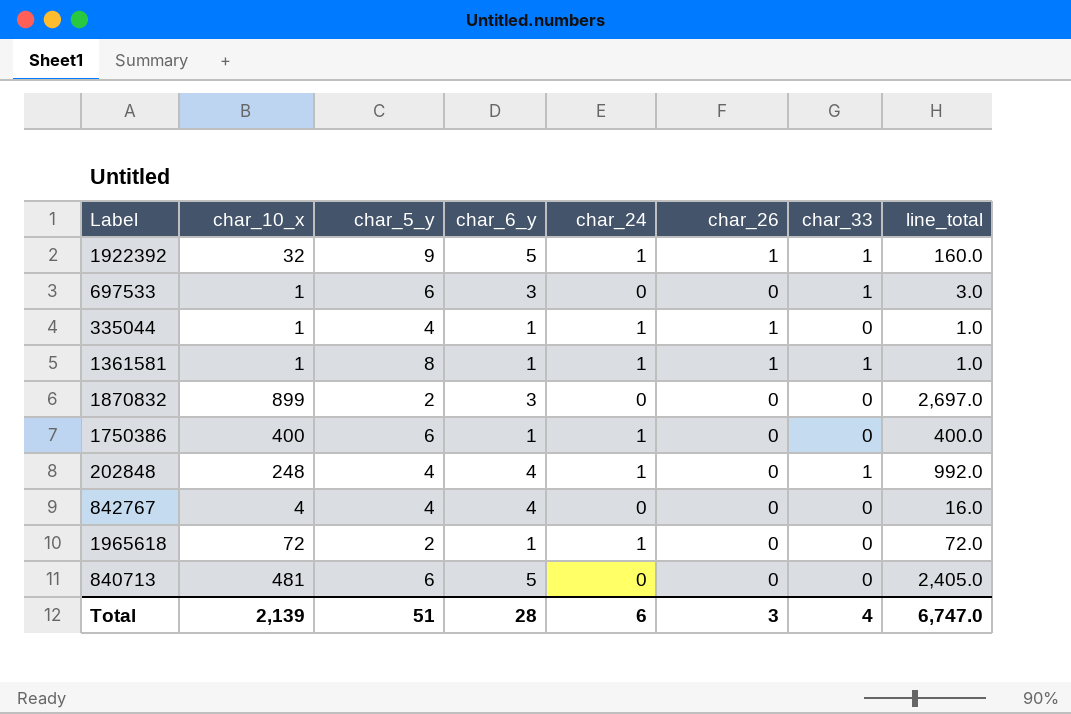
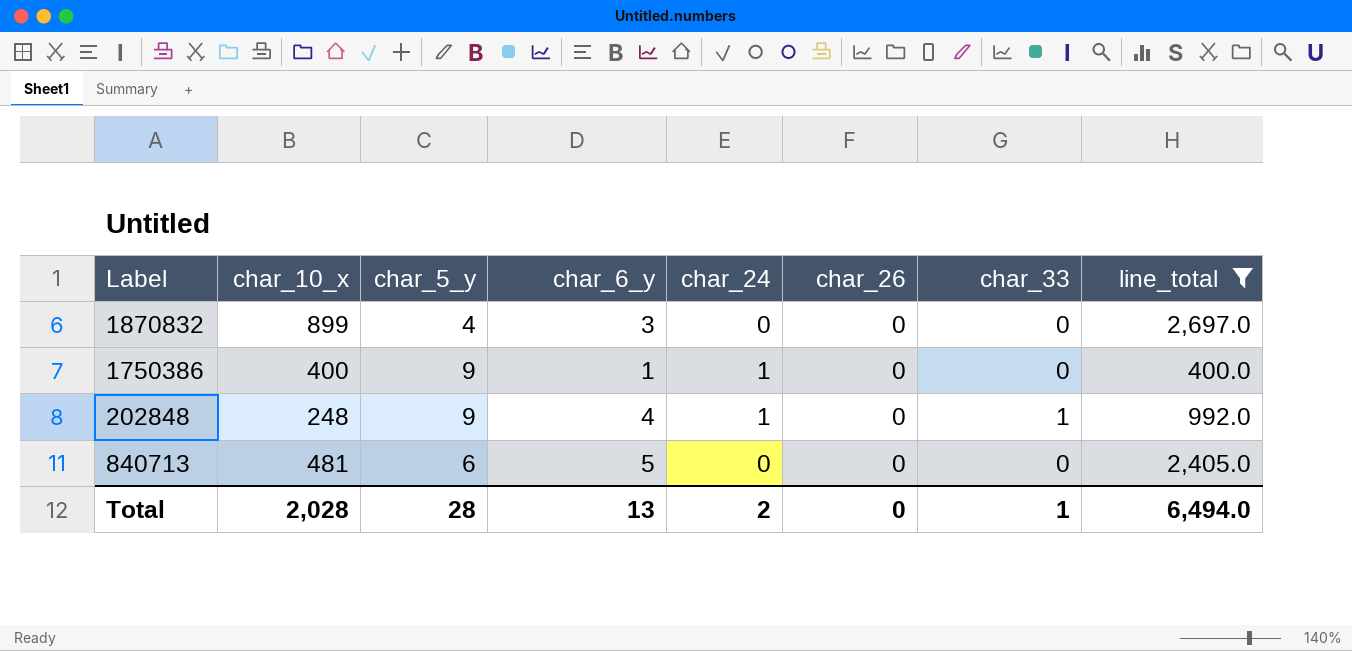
filter: none -> line_total >= 400.0
1870832 | char_5_y: 2 -> 4
1750386 | char_5_y: 6 -> 9
202848 | char_5_y: 4 -> 9
Total | char_10_x: 2,139 -> 2,028
Total | char_5_y: 51 -> 28
Total | char_6_y: 28 -> 13
Total | char_24: 6 -> 2
Total | char_26: 3 -> 0
Total | char_33: 4 -> 1
Total | line_total: 6,747.0 -> 6,494.0

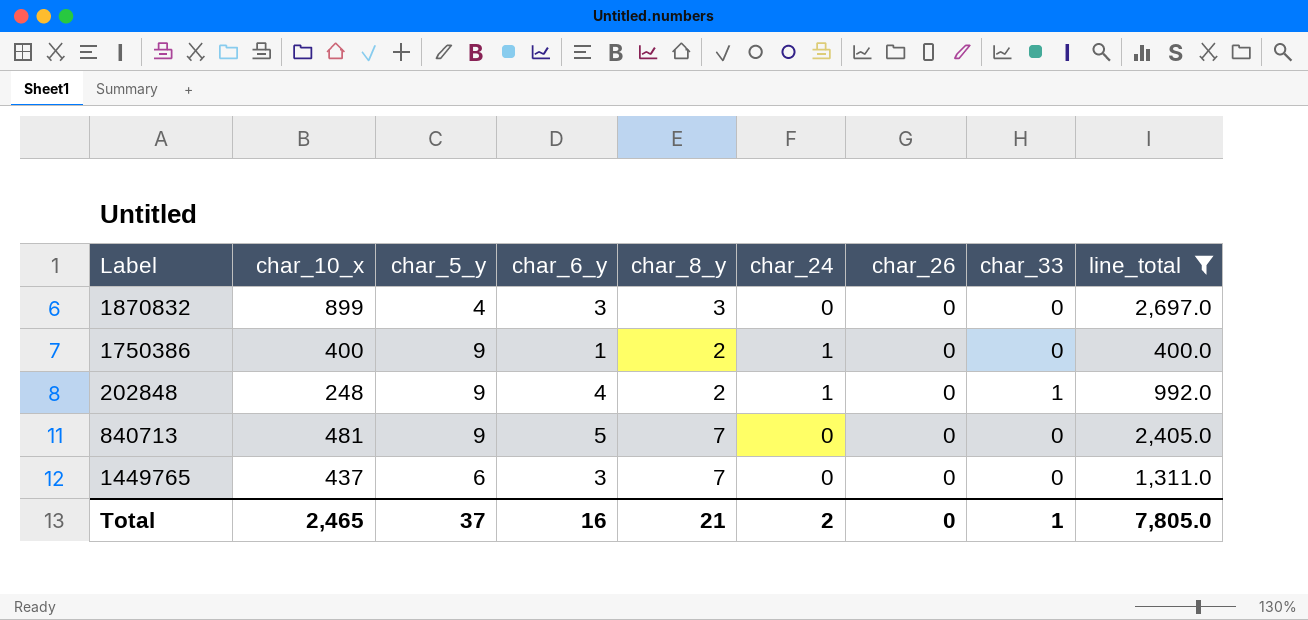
column char_8_y | position: none -> 5
840713 | char_5_y: 6 -> 9
row 1449765: none -> 437 | 6 | 3 | 7 | 0 | 0 | 0 | 1,311.0
Total | char_10_x: 2,028 -> 2,465
Total | char_5_y: 28 -> 37
Total | char_6_y: 13 -> 16
Total | line_total: 6,494.0 -> 7,805.0

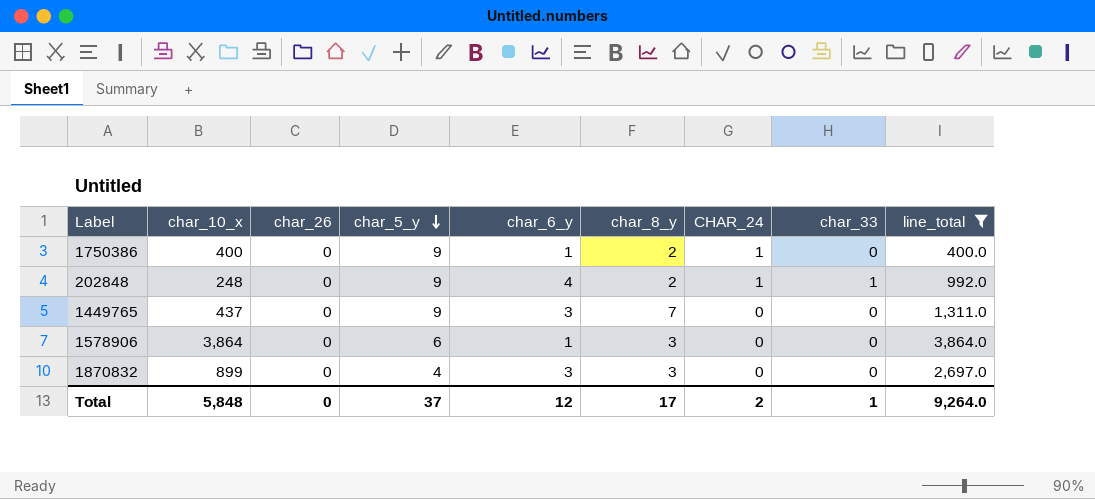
row order: none -> char_5_y descending
column char_26 | position: 7 -> 3
column name: char_24 -> CHAR_24
row 840713: 481 | 9 | 5 | 7 | 0 | 0 | 0 | 2,405.0 -> none
1449765 | char_5_y: 6 -> 9
row 1578906: none -> 3,864 | 0 | 6 | 1 | 3 | 0 | 0 | 3,864.0
Total | char_10_x: 2,465 -> 5,848
Total | char_6_y: 16 -> 12
Total | char_8_y: 21 -> 17
Total | line_total: 7,805.0 -> 9,264.0

